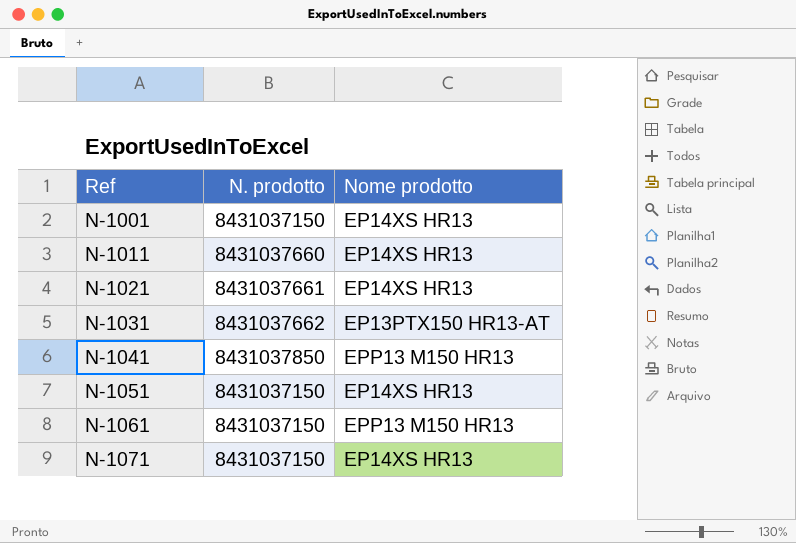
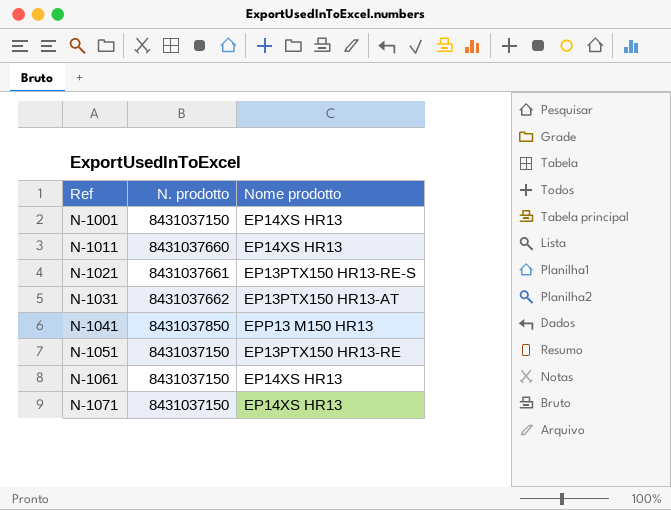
N-1021 | Nome prodotto: EP14XS HR13 -> EP13PTX150 HR13-RE-S
N-1051 | Nome prodotto: EP14XS HR13 -> EP13PTX150 HR13-RE
N-1061 | Nome prodotto: EPP13 M150 HR13 -> EP14XS HR13

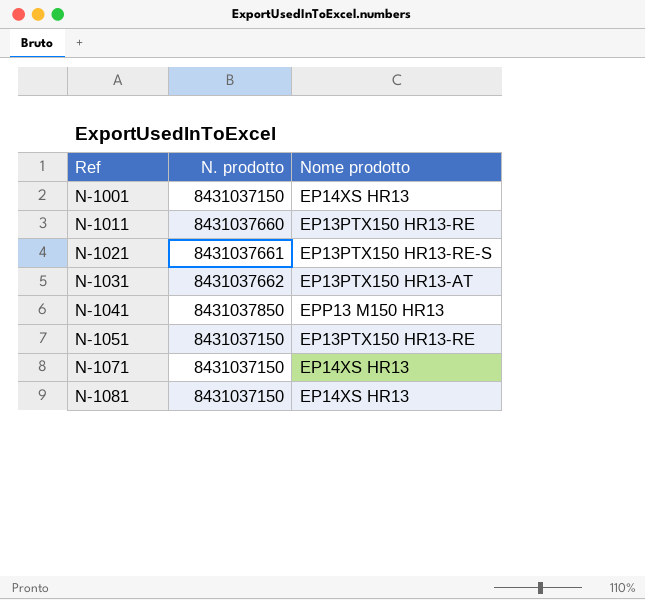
row N-1061: 8431037150 | EP14XS HR13 -> none
N-1011 | Nome prodotto: EP14XS HR13 -> EP13PTX150 HR13-RE
row N-1081: none -> 8431037150 | EP14XS HR13

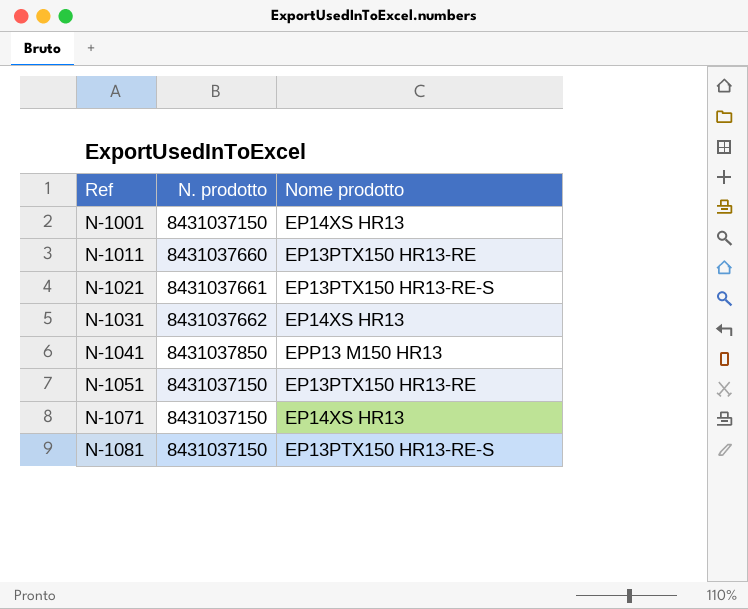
N-1031 | Nome prodotto: EP13PTX150 HR13-AT -> EP14XS HR13
N-1081 | Nome prodotto: EP14XS HR13 -> EP13PTX150 HR13-RE-S

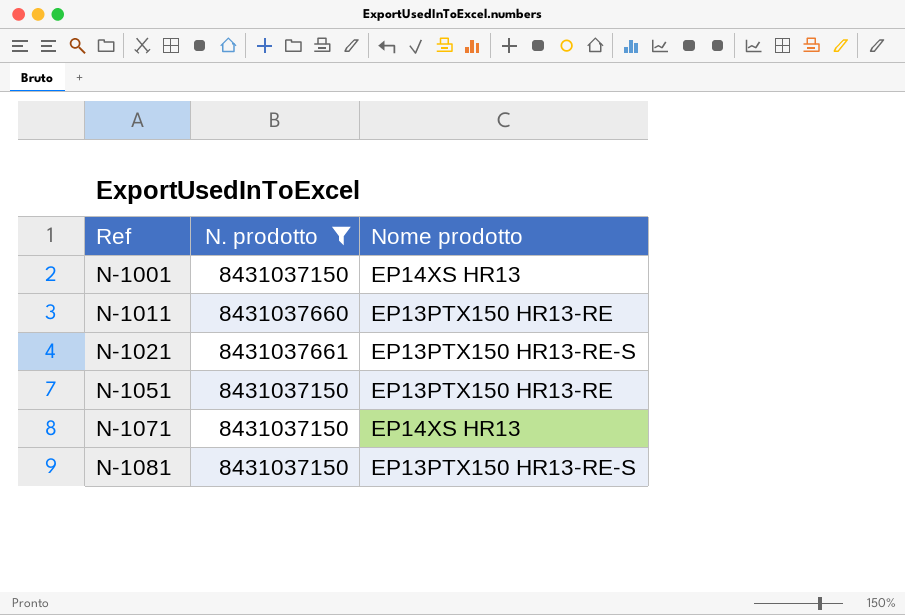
filter: none -> N. prodotto <= 8431037661

